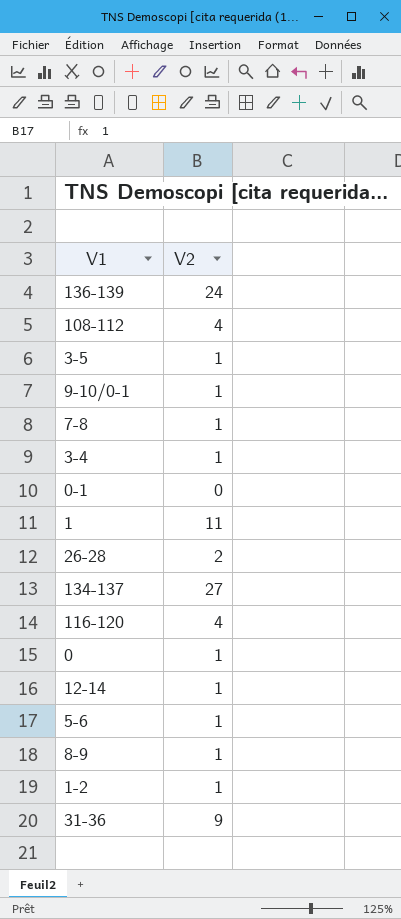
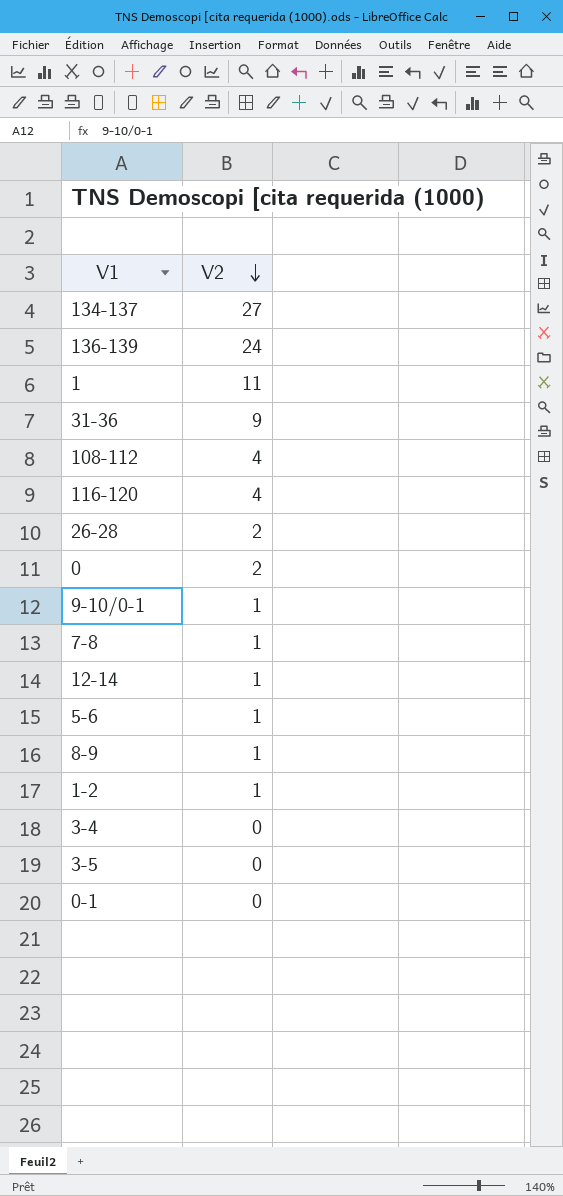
row order: none -> V2 descending
0 | V2: 1 -> 2
3-4 | V2: 1 -> 0
3-5 | V2: 1 -> 0

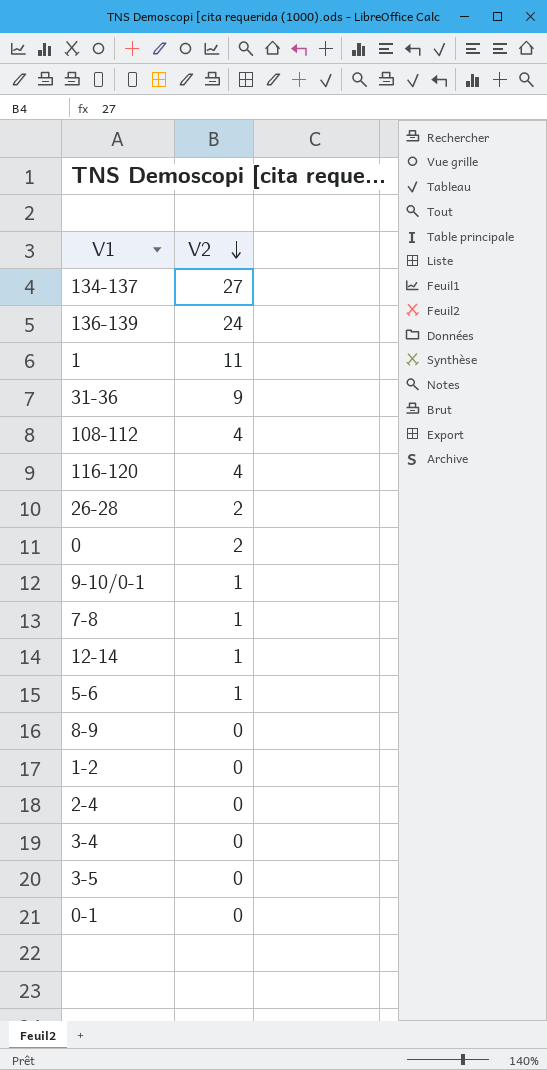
8-9 | V2: 1 -> 0
1-2 | V2: 1 -> 0
row 2-4: none -> 0

